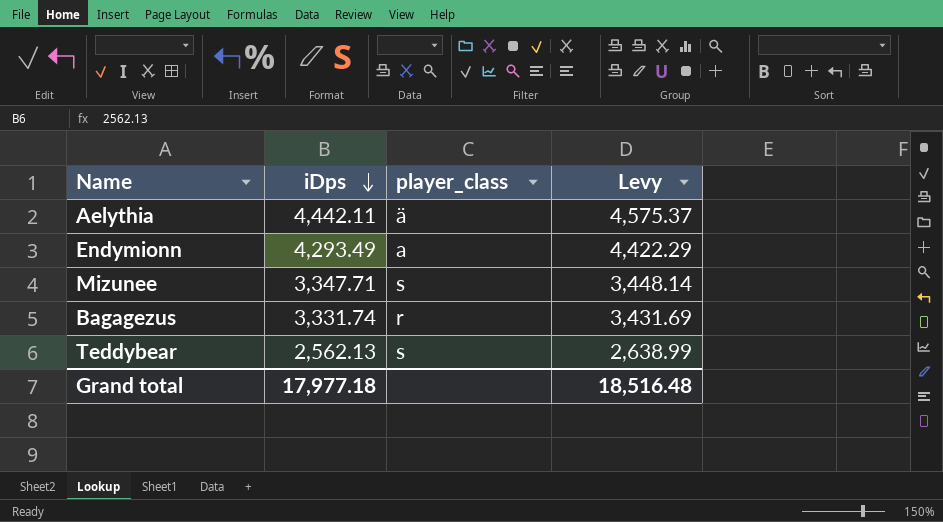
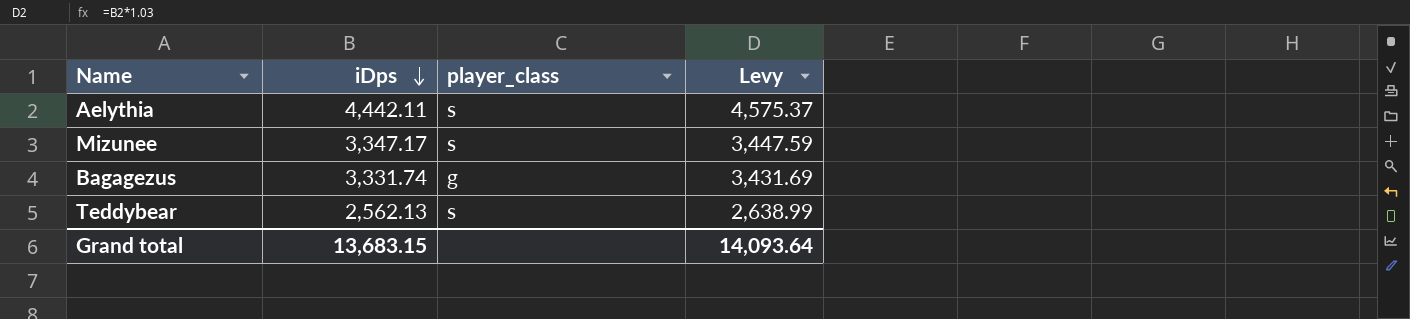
row Endymionn: 4,293.49 | a | 4,422.29 -> none
Aelythia | player_class: ä -> s
Mizunee | iDps: 3,347.71 -> 3,347.17
Mizunee | Levy: 3,448.14 -> 3,447.59
Bagagezus | player_class: r -> g
Grand total | iDps: 17,977.18 -> 13,683.15
Grand total | Levy: 18,516.48 -> 14,093.64

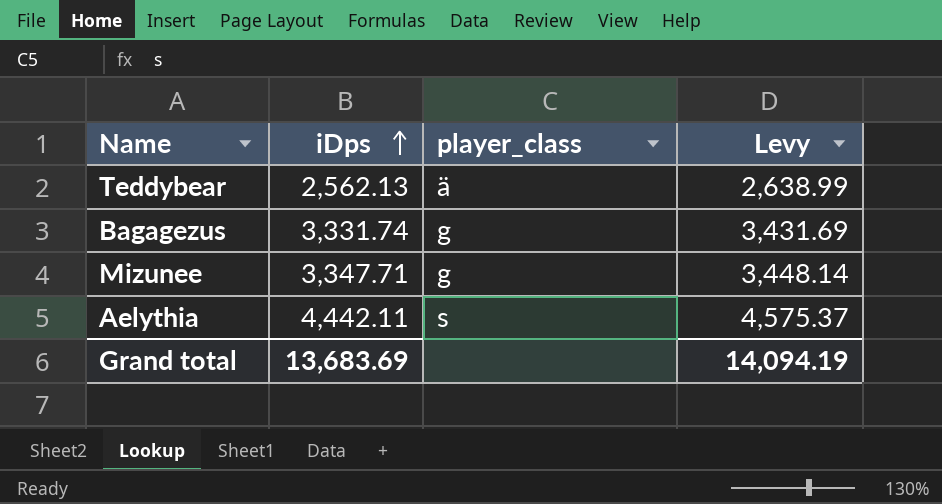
row order: iDps descending -> iDps ascending
Teddybear | player_class: s -> ä
Mizunee | iDps: 3,347.17 -> 3,347.71
Mizunee | player_class: s -> g
Mizunee | Levy: 3,447.59 -> 3,448.14
Grand total | iDps: 13,683.15 -> 13,683.69
Grand total | Levy: 14,093.64 -> 14,094.19

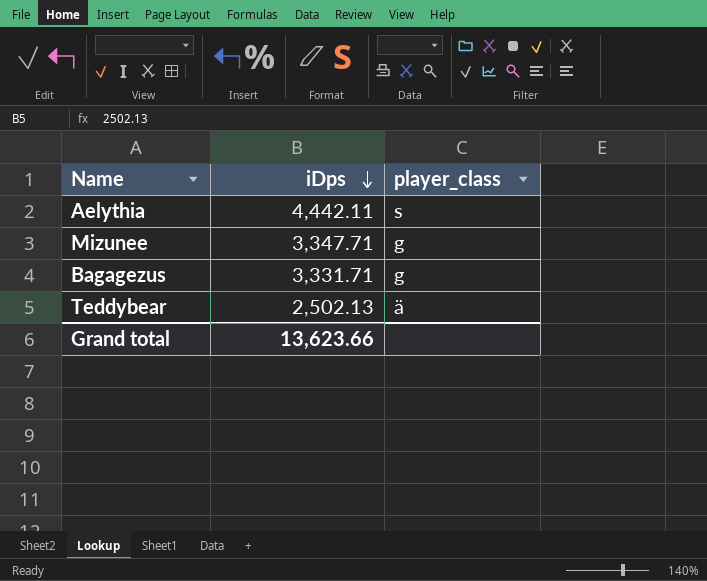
row order: iDps ascending -> iDps descending
column Levy | formula: [iDps] * 1.03 -> none
Bagagezus | iDps: 3,331.74 -> 3,331.71
Teddybear | iDps: 2,562.13 -> 2,502.13
Grand total | iDps: 13,683.69 -> 13,623.66

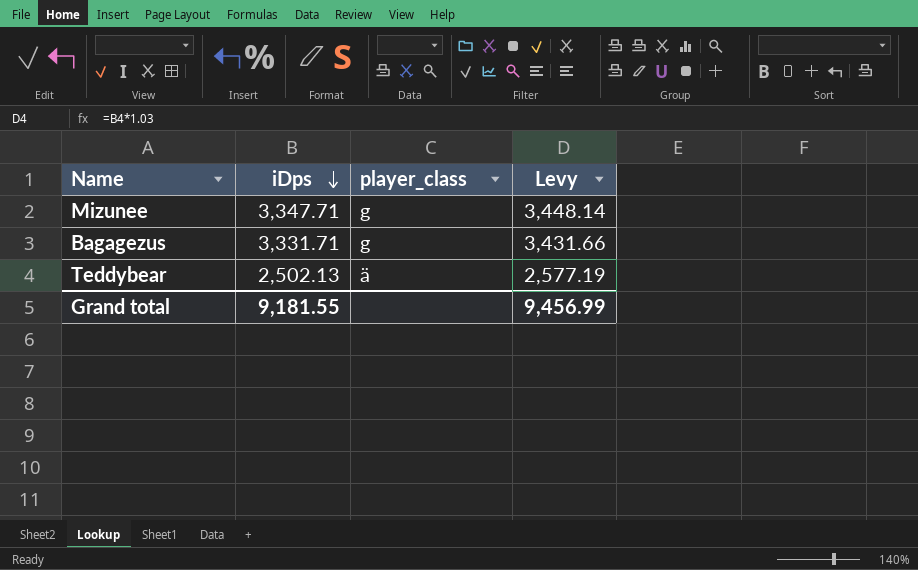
column Levy | formula: none -> [iDps] * 1.03
row Aelythia: 4,442.11 | s -> none
Grand total | iDps: 13,623.66 -> 9,181.55

